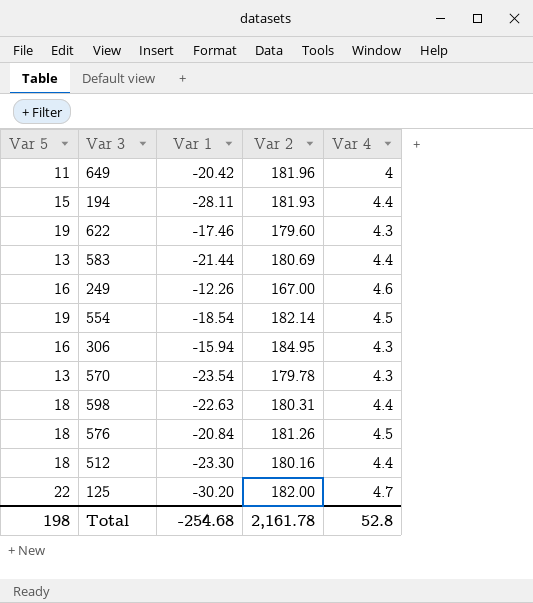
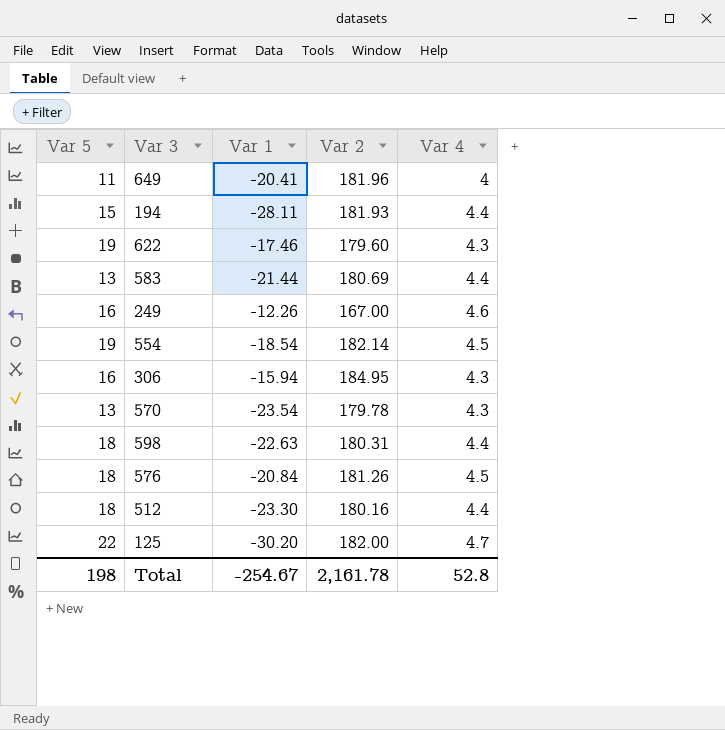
649 | Var 1: -20.42 -> -20.41
Total | Var 1: -254.68 -> -254.67

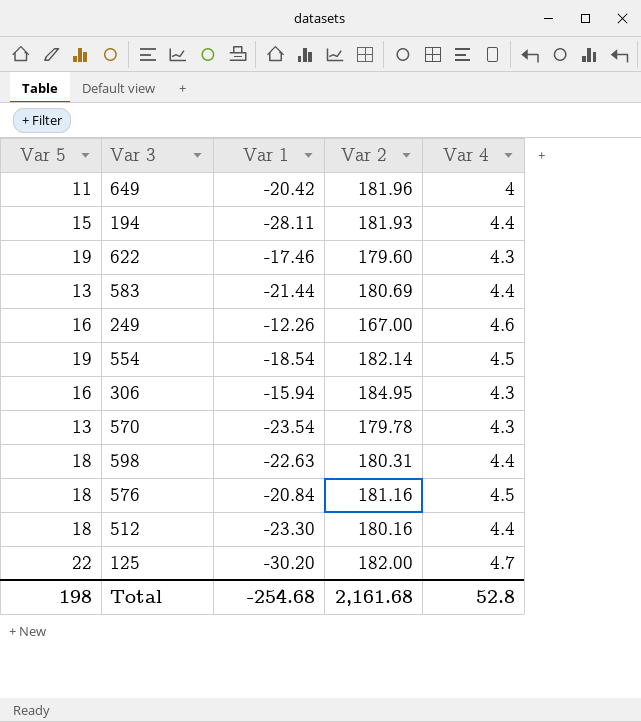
649 | Var 1: -20.41 -> -20.42
576 | Var 2: 181.26 -> 181.16
Total | Var 1: -254.67 -> -254.68
Total | Var 2: 2,161.78 -> 2,161.68

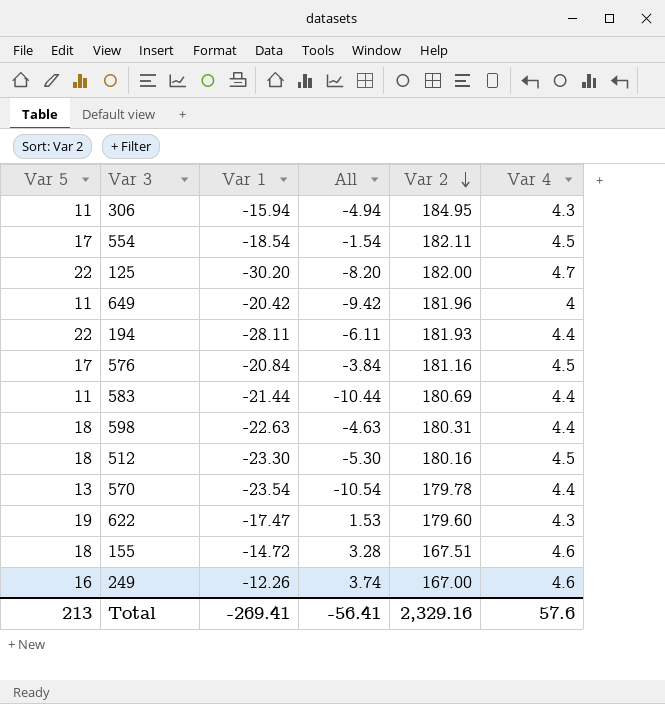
row order: none -> Var 2 descending
column All | formula: none -> [Var 5] + [Var 1]
306 | Var 5: 16 -> 11
554 | Var 5: 19 -> 17
554 | Var 2: 182.14 -> 182.11
194 | Var 5: 15 -> 22
576 | Var 5: 18 -> 17
583 | Var 5: 13 -> 11
512 | Var 4: 4.4 -> 4.5
570 | Var 4: 4.3 -> 4.4
622 | Var 1: -17.46 -> -17.47
row 155: none -> 18 | -14.72 | 3.28 | 167.51 | 4.6
Total | Var 5: 198 -> 213
Total | Var 1: -254.68 -> -269.41
Total | Var 2: 2,161.68 -> 2,329.16
Total | Var 4: 52.8 -> 57.6

